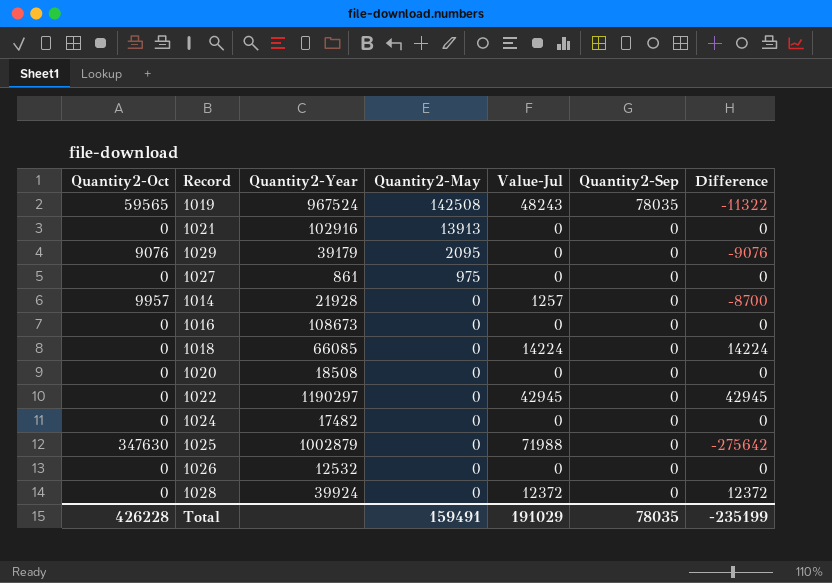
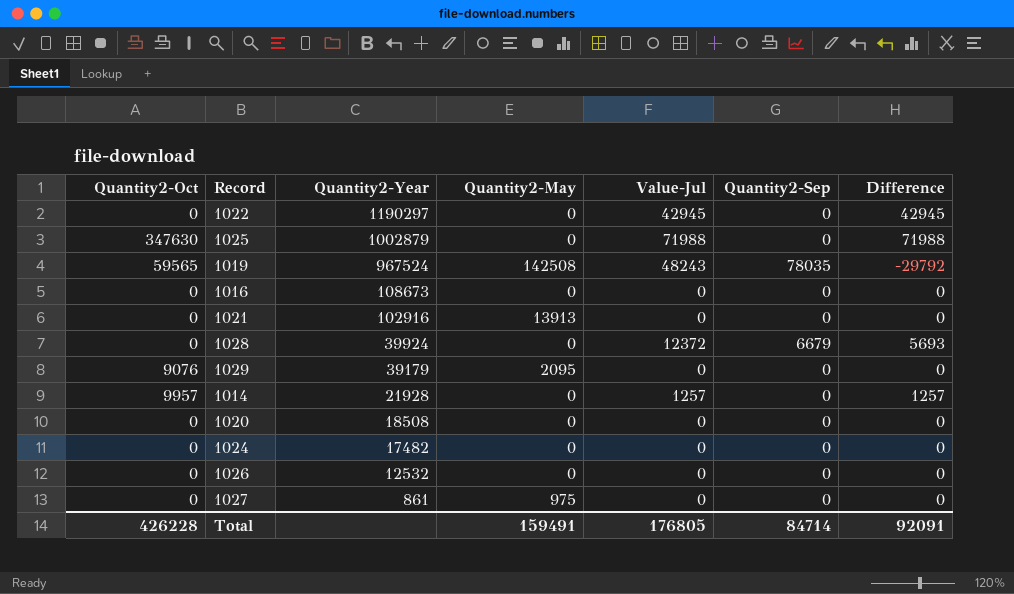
row order: Quantity2-May descending -> Quantity2-Year descending
column Difference | formula: [Value-Jul] - [Quantity2-Oct] -> [Value-Jul] - [Quantity2-Sep]
row 1018: 0 | 66085 | 0 | 14224 | 0 | 14224 -> none
1028 | Quantity2-Sep: 0 -> 6679
Total | Value-Jul: 191029 -> 176805
Total | Quantity2-Sep: 78035 -> 84714
Total | Difference: -235199 -> 92091

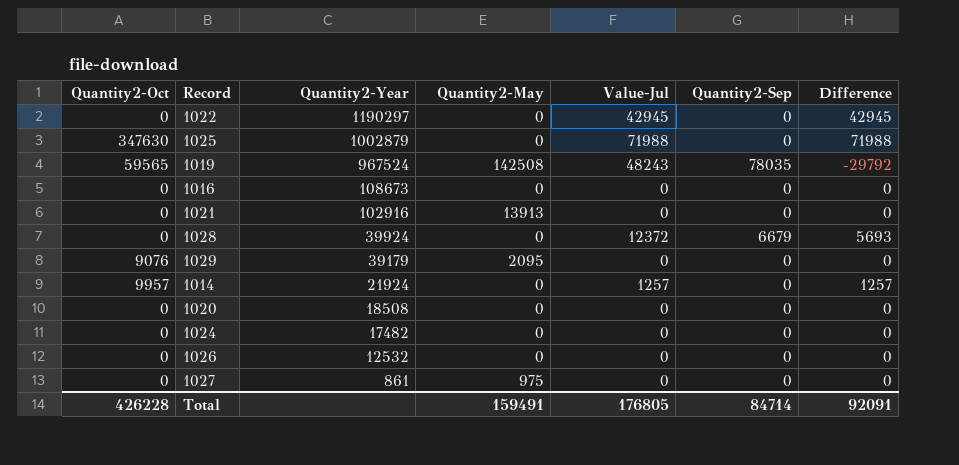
1014 | Quantity2-Year: 21928 -> 21924

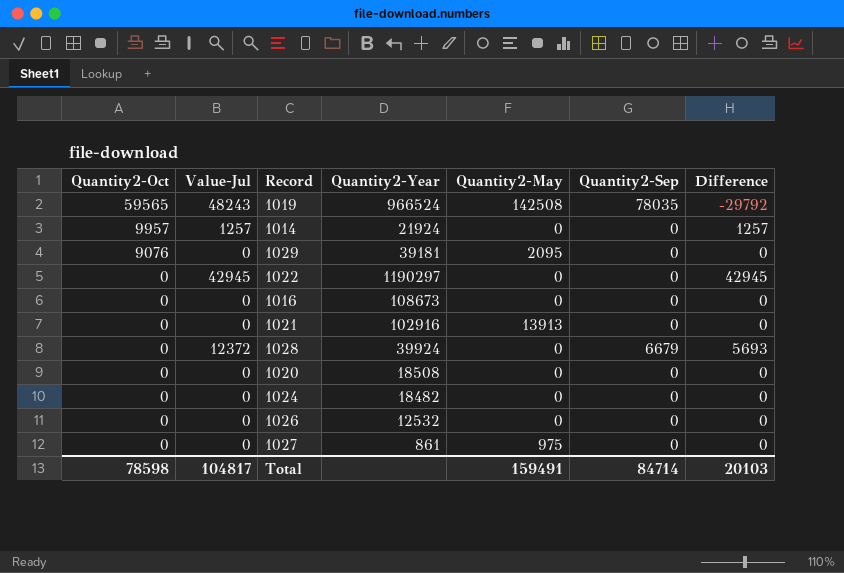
row order: Quantity2-Year descending -> Quantity2-Oct descending
column Value-Jul | position: 5 -> 2
row 1025: 347630 | 1002879 | 0 | 71988 | 0 | 71988 -> none
1019 | Quantity2-Year: 967524 -> 966524
1029 | Quantity2-Year: 39179 -> 39181
1024 | Quantity2-Year: 17482 -> 18482
Total | Quantity2-Oct: 426228 -> 78598
Total | Value-Jul: 176805 -> 104817
Total | Difference: 92091 -> 20103

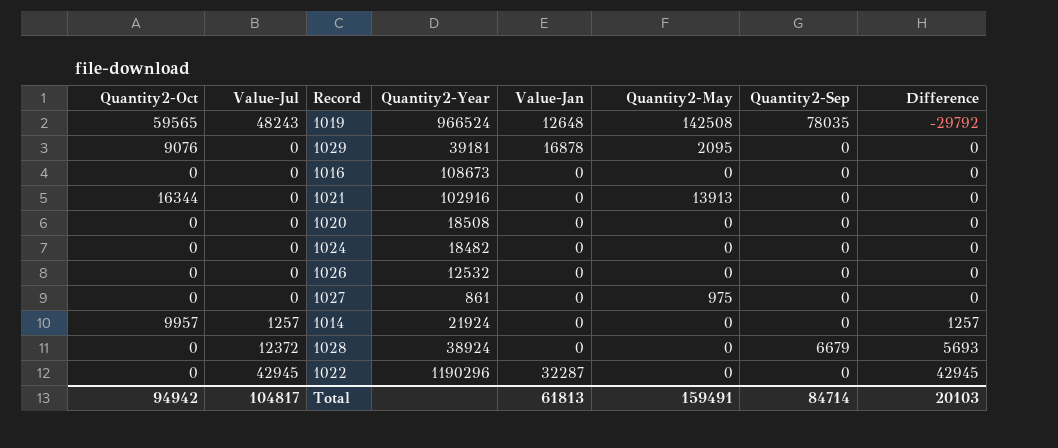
row order: Quantity2-Oct descending -> Difference ascending
column Value-Jan | position: none -> 5
1021 | Quantity2-Oct: 0 -> 16344
1028 | Quantity2-Year: 39924 -> 38924
1022 | Quantity2-Year: 1190297 -> 1190296
Total | Quantity2-Oct: 78598 -> 94942

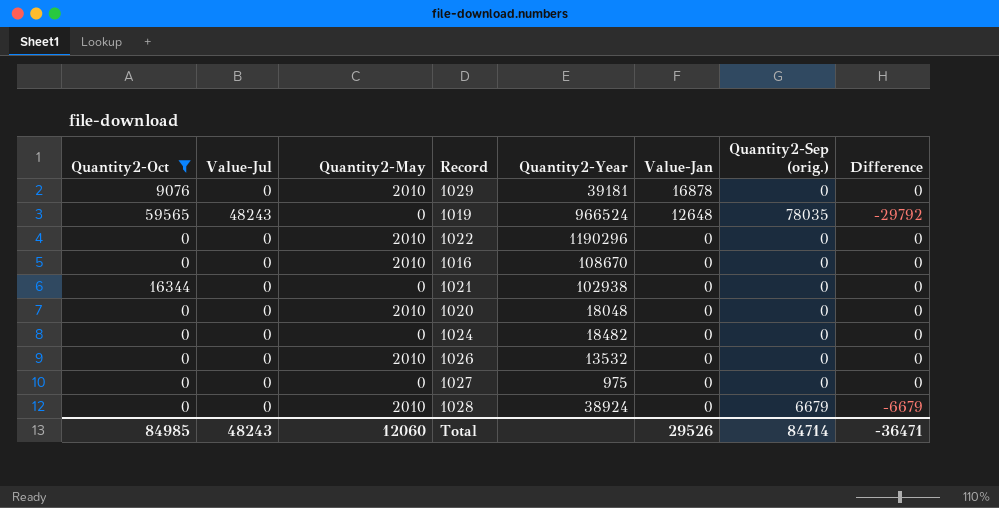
filter: none -> Quantity2-Oct != 9957
row order: Difference ascending -> Value-Jan descending
column Quantity2-May | position: 6 -> 3
column name: Quantity2-Sep -> Quantity2-Sep (orig.)
1029 | Quantity2-May: 2095 -> 2010
1019 | Quantity2-May: 142508 -> 0
1022 | Value-Jul: 42945 -> 0
1022 | Quantity2-May: 0 -> 2010
1022 | Value-Jan: 32287 -> 0
1022 | Difference: 42945 -> 0
1016 | Quantity2-May: 0 -> 2010
1016 | Quantity2-Year: 108673 -> 108670
1021 | Quantity2-May: 13913 -> 0
1021 | Quantity2-Year: 102916 -> 102938
1020 | Quantity2-May: 0 -> 2010
1020 | Quantity2-Year: 18508 -> 18048
1026 | Quantity2-May: 0 -> 2010
1026 | Quantity2-Year: 12532 -> 13532
1027 | Quantity2-May: 975 -> 0
1027 | Quantity2-Year: 861 -> 975
1028 | Value-Jul: 12372 -> 0
1028 | Quantity2-May: 0 -> 2010
1028 | Difference: 5693 -> -6679
Total | Quantity2-Oct: 94942 -> 84985
Total | Value-Jul: 104817 -> 48243
Total | Quantity2-May: 159491 -> 12060
Total | Value-Jan: 61813 -> 29526
Total | Difference: 20103 -> -36471

